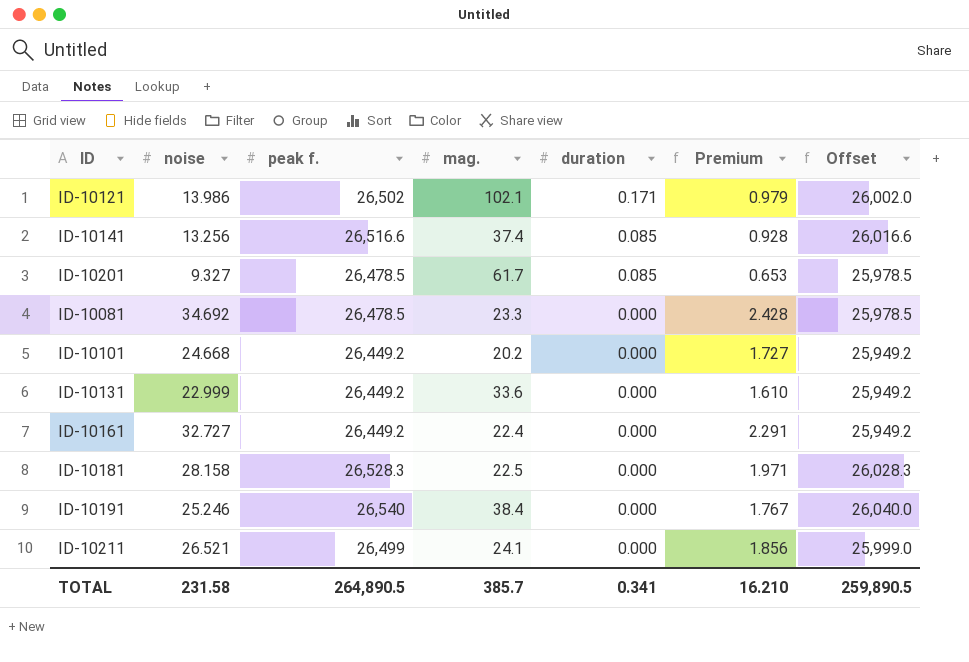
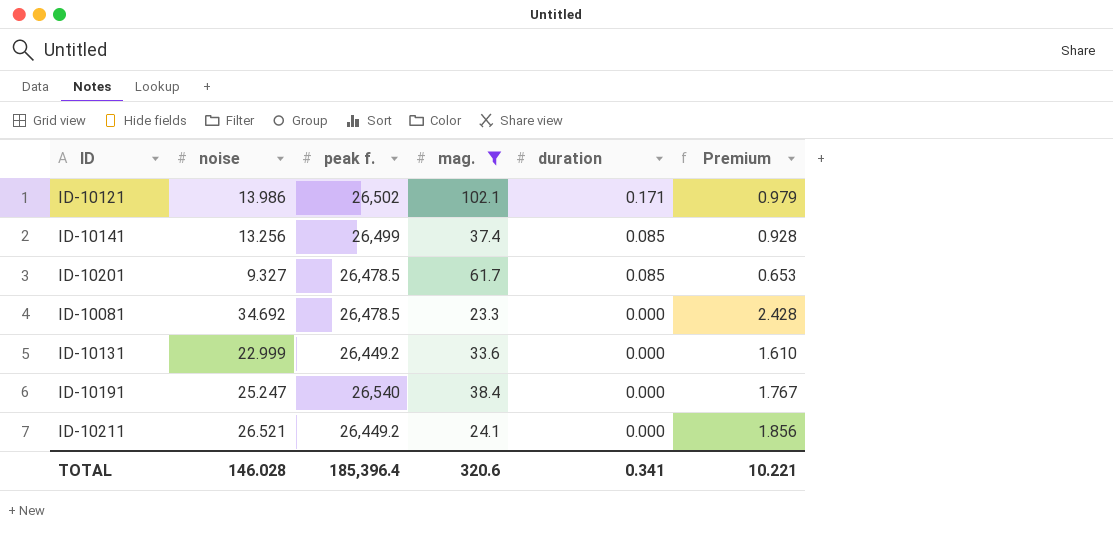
filter: none -> mag. >= 23.3
column Offset | formula: [peak f.] - 500 -> none
ID-10141 | peak f.: 26,516.6 -> 26,499
ID-10191 | noise: 25.246 -> 25.247
ID-10211 | peak f.: 26,499 -> 26,449.2
TOTAL | noise: 231.58 -> 146.028
TOTAL | peak f.: 264,890.5 -> 185,396.4
TOTAL | mag.: 385.7 -> 320.6
TOTAL | Premium: 16.210 -> 10.221

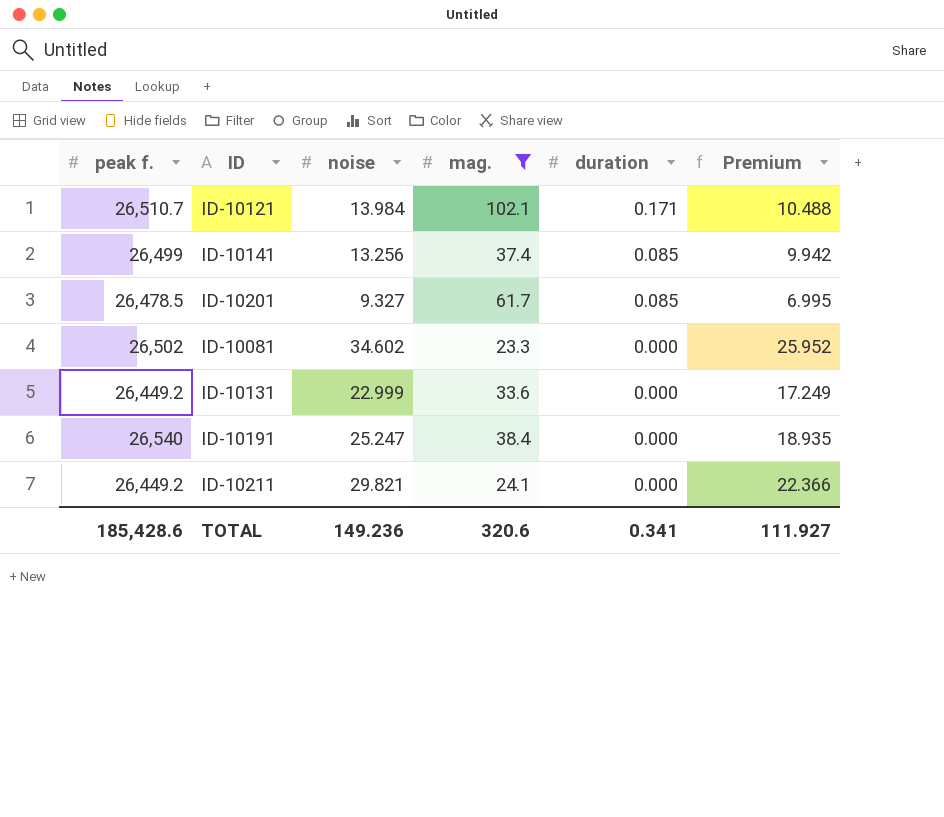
column peak f. | position: 3 -> 1
column Premium | formula: [noise] * 0.07 -> [noise] * 0.75
ID-10121 | peak f.: 26,502 -> 26,510.7
ID-10121 | noise: 13.986 -> 13.984
ID-10081 | peak f.: 26,478.5 -> 26,502
ID-10081 | noise: 34.692 -> 34.602
ID-10211 | noise: 26.521 -> 29.821
TOTAL | peak f.: 185,396.4 -> 185,428.6
TOTAL | noise: 146.028 -> 149.236
TOTAL | Premium: 10.221 -> 111.927

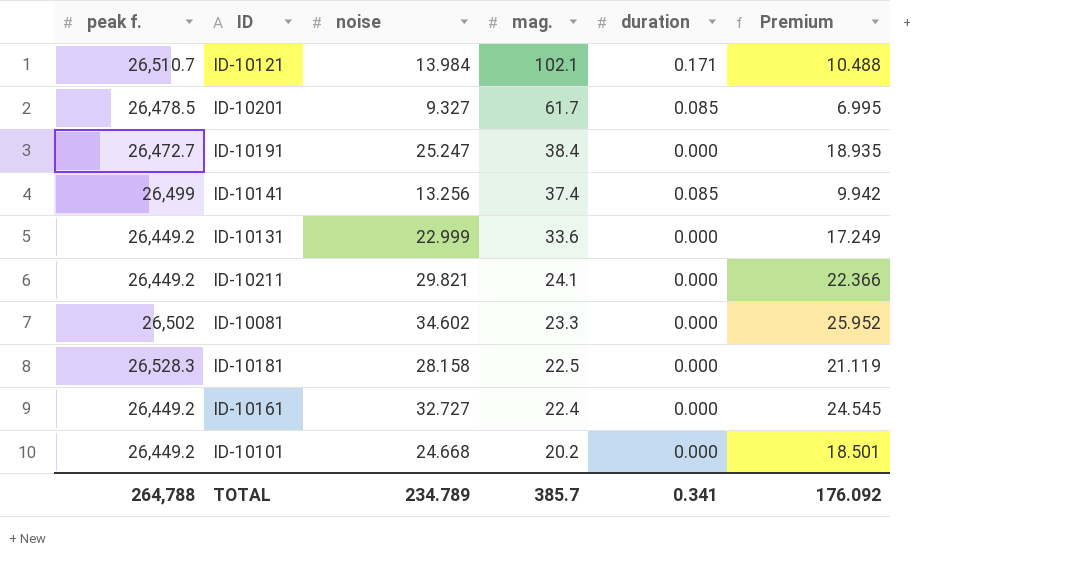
filter: mag. >= 23.3 -> none
row order: duration descending -> mag. descending
ID-10191 | peak f.: 26,540 -> 26,472.7
TOTAL | peak f.: 185,428.6 -> 264,788
TOTAL | noise: 149.236 -> 234.789
TOTAL | mag.: 320.6 -> 385.7
TOTAL | Premium: 111.927 -> 176.092

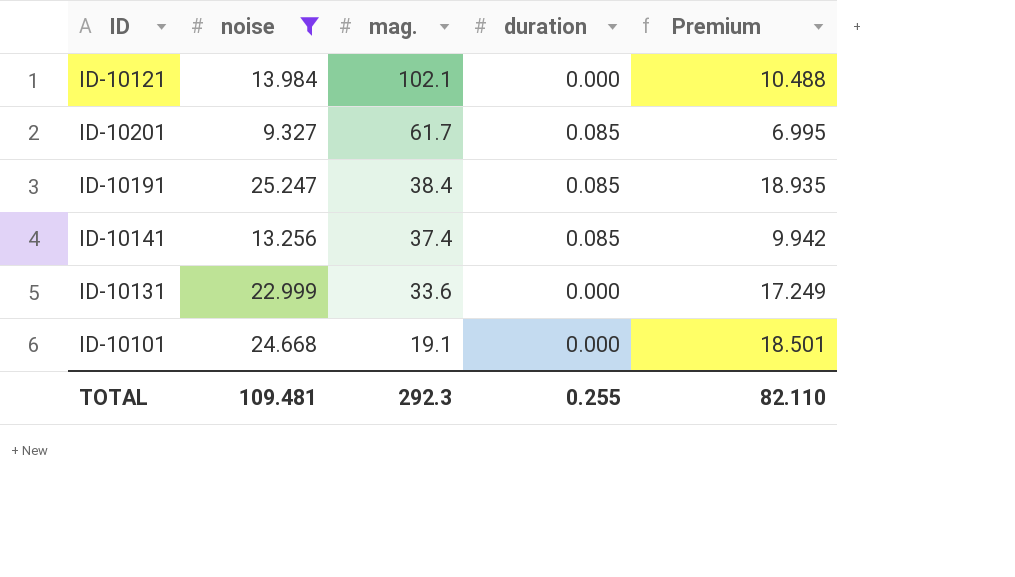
filter: none -> noise <= 25.247
column peak f. | position: 1 -> none
ID-10121 | duration: 0.171 -> 0.000
ID-10191 | duration: 0.000 -> 0.085
ID-10101 | mag.: 20.2 -> 19.1
TOTAL | noise: 234.789 -> 109.481
TOTAL | mag.: 385.7 -> 292.3
TOTAL | duration: 0.341 -> 0.255
TOTAL | Premium: 176.092 -> 82.110

